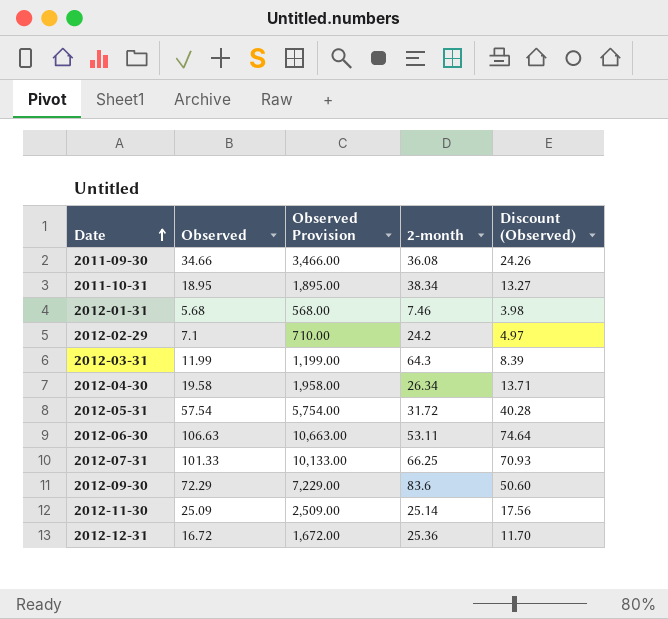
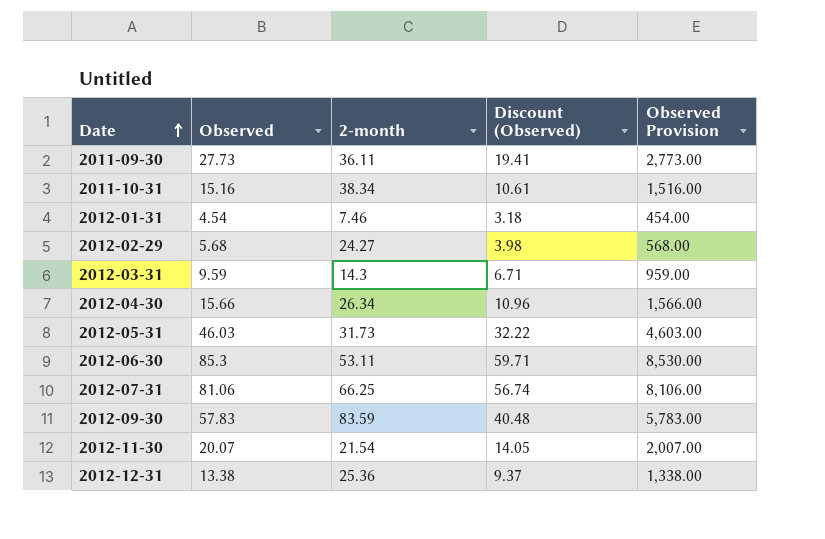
column Observed Provision | position: 3 -> 5
2011-09-30 | Observed: 34.66 -> 27.73
2011-09-30 | 2-month: 36.08 -> 36.11
2011-09-30 | Discount (Observed): 24.26 -> 19.41
2011-09-30 | Observed Provision: 3,466.00 -> 2,773.00
2011-10-31 | Observed: 18.95 -> 15.16
2011-10-31 | Discount (Observed): 13.27 -> 10.61
2011-10-31 | Observed Provision: 1,895.00 -> 1,516.00
2012-01-31 | Observed: 5.68 -> 4.54
2012-01-31 | Discount (Observed): 3.98 -> 3.18
2012-01-31 | Observed Provision: 568.00 -> 454.00
2012-02-29 | Observed: 7.1 -> 5.68
2012-02-29 | 2-month: 24.2 -> 24.27
2012-02-29 | Discount (Observed): 4.97 -> 3.98
2012-02-29 | Observed Provision: 710.00 -> 568.00
2012-03-31 | Observed: 11.99 -> 9.59
2012-03-31 | 2-month: 64.3 -> 14.3
2012-03-31 | Discount (Observed): 8.39 -> 6.71
2012-03-31 | Observed Provision: 1,199.00 -> 959.00
2012-04-30 | Observed: 19.58 -> 15.66
2012-04-30 | Discount (Observed): 13.71 -> 10.96
2012-04-30 | Observed Provision: 1,958.00 -> 1,566.00
2012-05-31 | Observed: 57.54 -> 46.03
2012-05-31 | 2-month: 31.72 -> 31.73
2012-05-31 | Discount (Observed): 40.28 -> 32.22
2012-05-31 | Observed Provision: 5,754.00 -> 4,603.00
2012-06-30 | Observed: 106.63 -> 85.3
2012-06-30 | Discount (Observed): 74.64 -> 59.71
2012-06-30 | Observed Provision: 10,663.00 -> 8,530.00
2012-07-31 | Observed: 101.33 -> 81.06
2012-07-31 | Discount (Observed): 70.93 -> 56.74
2012-07-31 | Observed Provision: 10,133.00 -> 8,106.00
2012-09-30 | Observed: 72.29 -> 57.83
2012-09-30 | 2-month: 83.6 -> 83.59
2012-09-30 | Discount (Observed): 50.60 -> 40.48
2012-09-30 | Observed Provision: 7,229.00 -> 5,783.00
2012-11-30 | Observed: 25.09 -> 20.07
2012-11-30 | 2-month: 25.14 -> 21.54
2012-11-30 | Discount (Observed): 17.56 -> 14.05
2012-11-30 | Observed Provision: 2,509.00 -> 2,007.00
2012-12-31 | Observed: 16.72 -> 13.38
2012-12-31 | Discount (Observed): 11.70 -> 9.37
2012-12-31 | Observed Provision: 1,672.00 -> 1,338.00

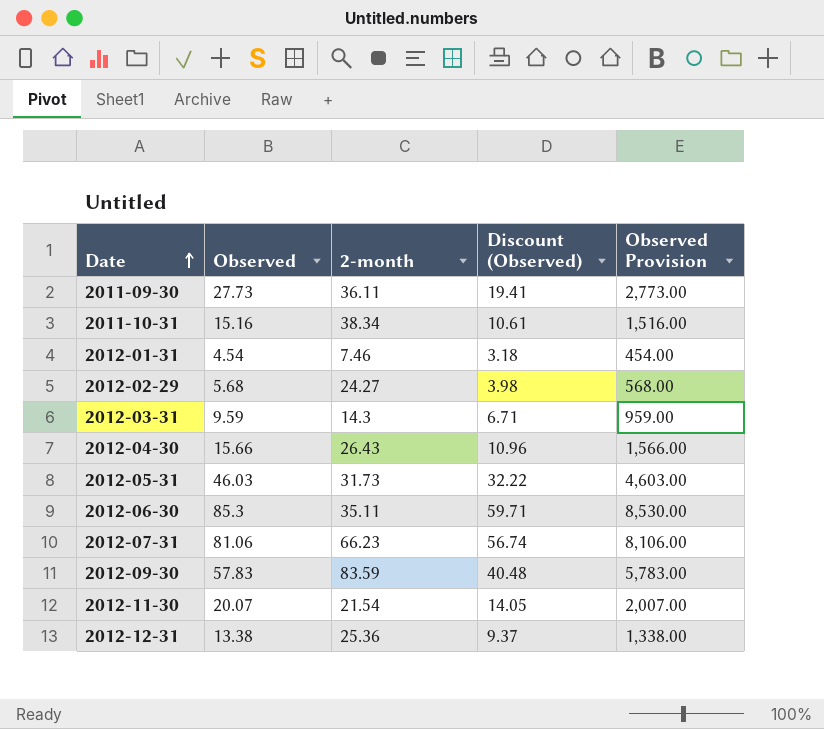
2012-04-30 | 2-month: 26.34 -> 26.43
2012-06-30 | 2-month: 53.11 -> 35.11
2012-07-31 | 2-month: 66.25 -> 66.23

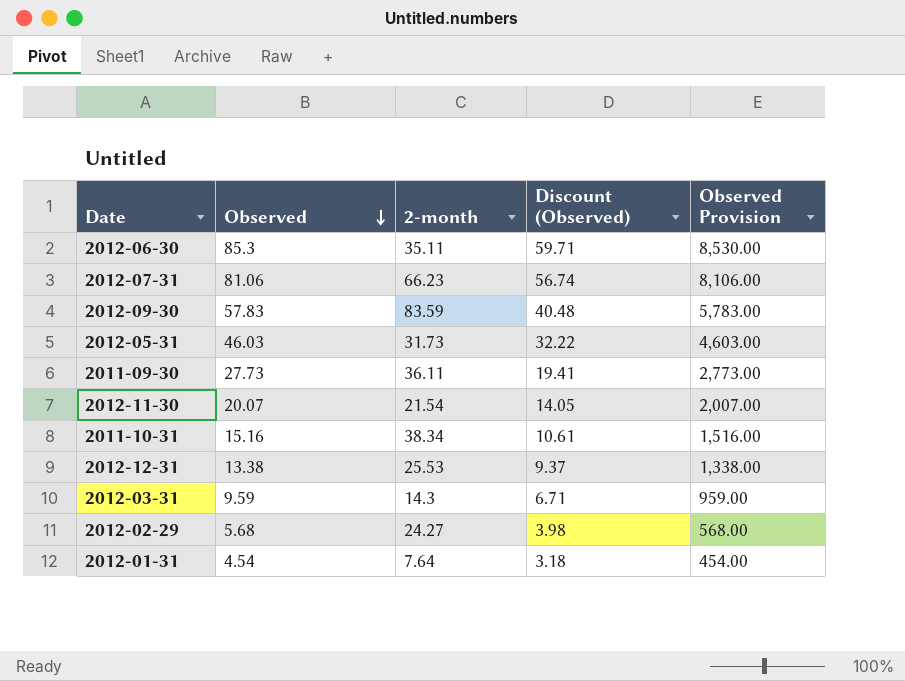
row order: Date ascending -> Observed descending
row 2012-04-30: 15.66 | 26.43 | 10.96 | 1,566.00 -> none
2012-12-31 | 2-month: 25.36 -> 25.53
2012-01-31 | 2-month: 7.46 -> 7.64

